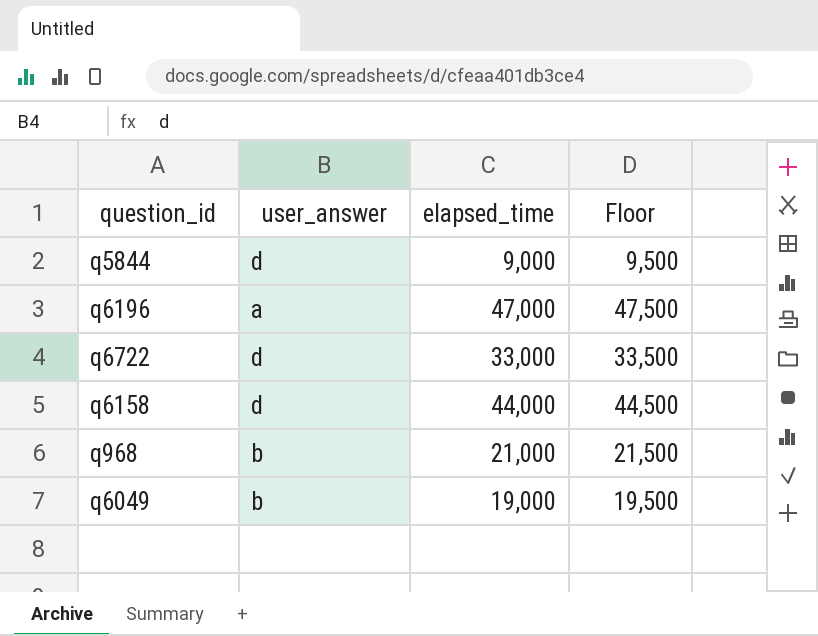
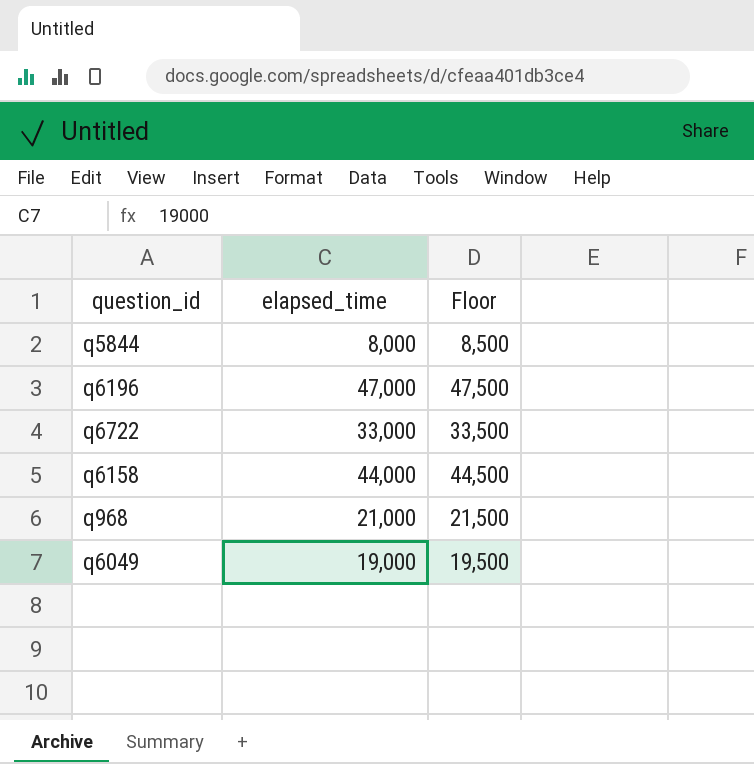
column user_answer | position: 2 -> none
q5844 | elapsed_time: 9,000 -> 8,000
q5844 | Floor: 9,500 -> 8,500

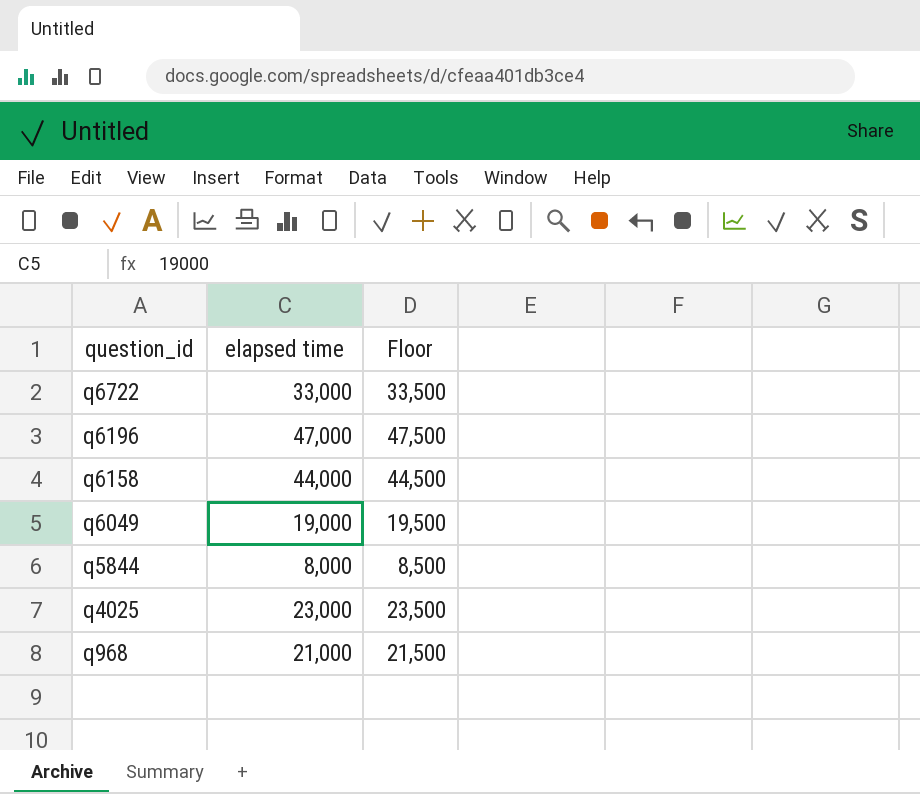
row order: none -> question_id descending
column name: elapsed_time -> elapsed time
row q4025: none -> 23,000 | 23,500

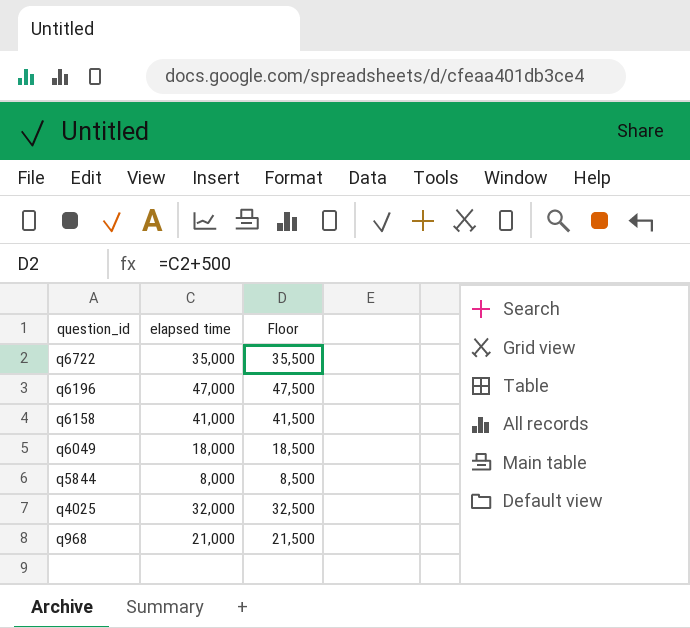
q6722 | elapsed time: 33,000 -> 35,000
q6722 | Floor: 33,500 -> 35,500
q6158 | elapsed time: 44,000 -> 41,000
q6158 | Floor: 44,500 -> 41,500
q6049 | elapsed time: 19,000 -> 18,000
q6049 | Floor: 19,500 -> 18,500
q4025 | elapsed time: 23,000 -> 32,000
q4025 | Floor: 23,500 -> 32,500

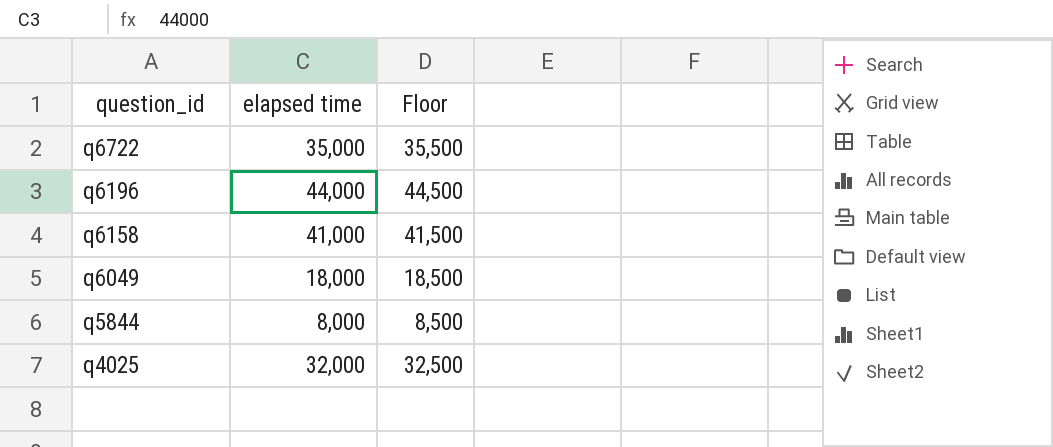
row q968: 21,000 | 21,500 -> none
q6196 | elapsed time: 47,000 -> 44,000
q6196 | Floor: 47,500 -> 44,500

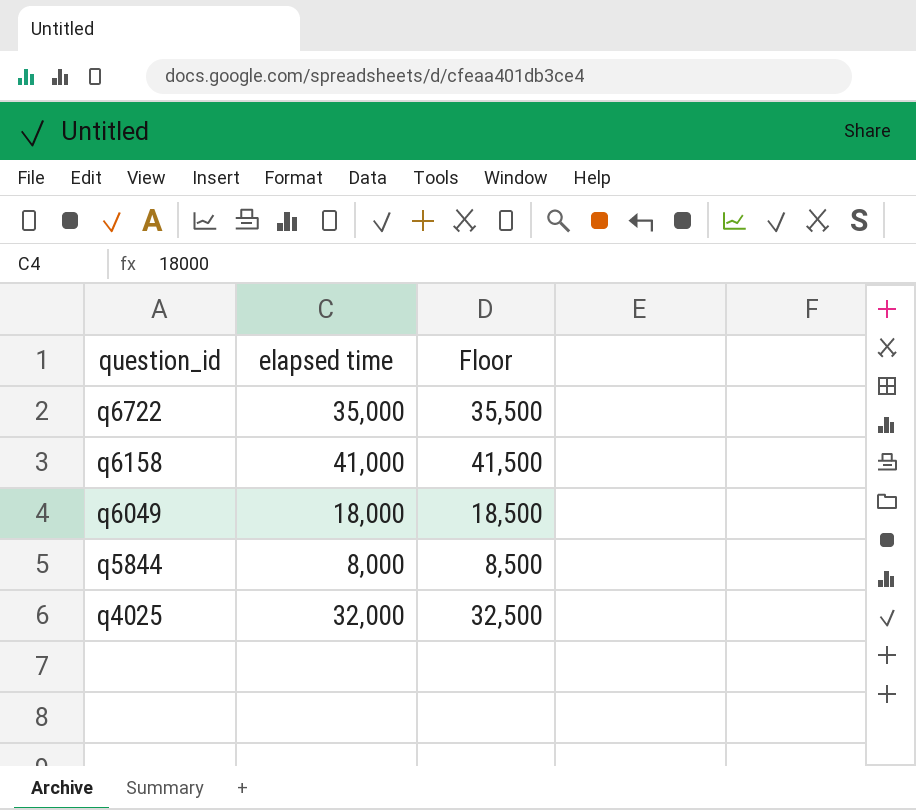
row q6196: 44,000 | 44,500 -> none

